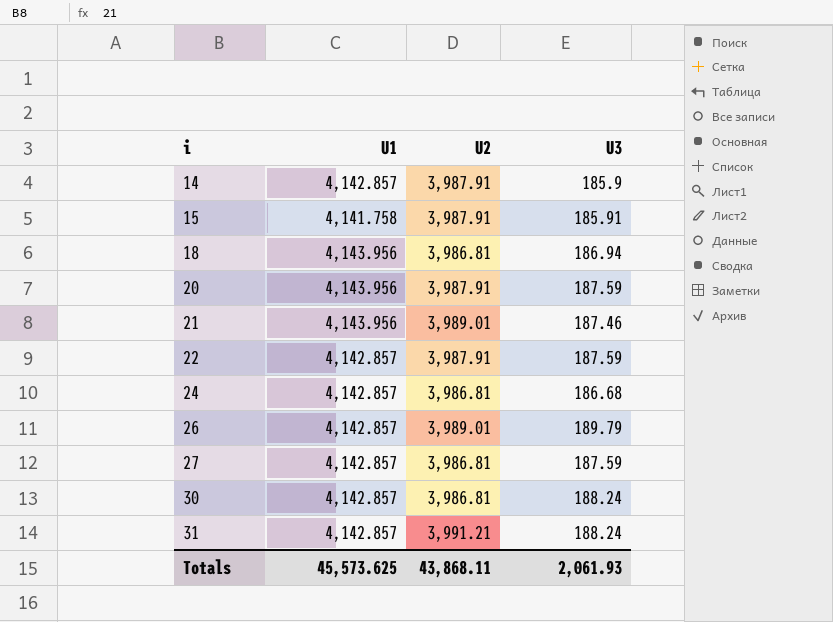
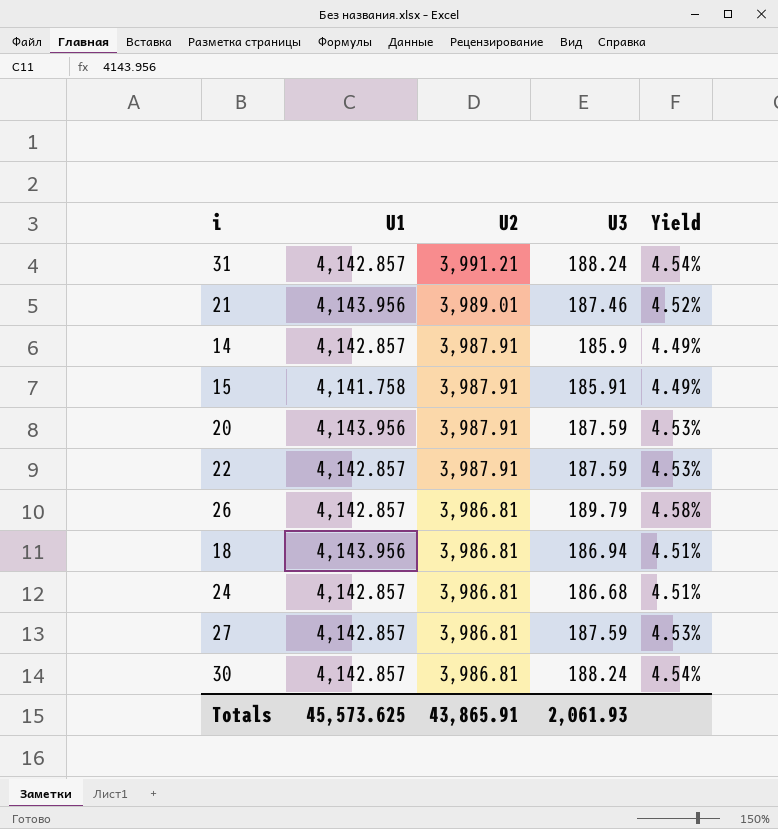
row order: i ascending -> U2 descending
column Yield | formula: none -> [U3] / [U1]
26 | U2: 3,989.01 -> 3,986.81
Totals | U2: 43,868.11 -> 43,865.91

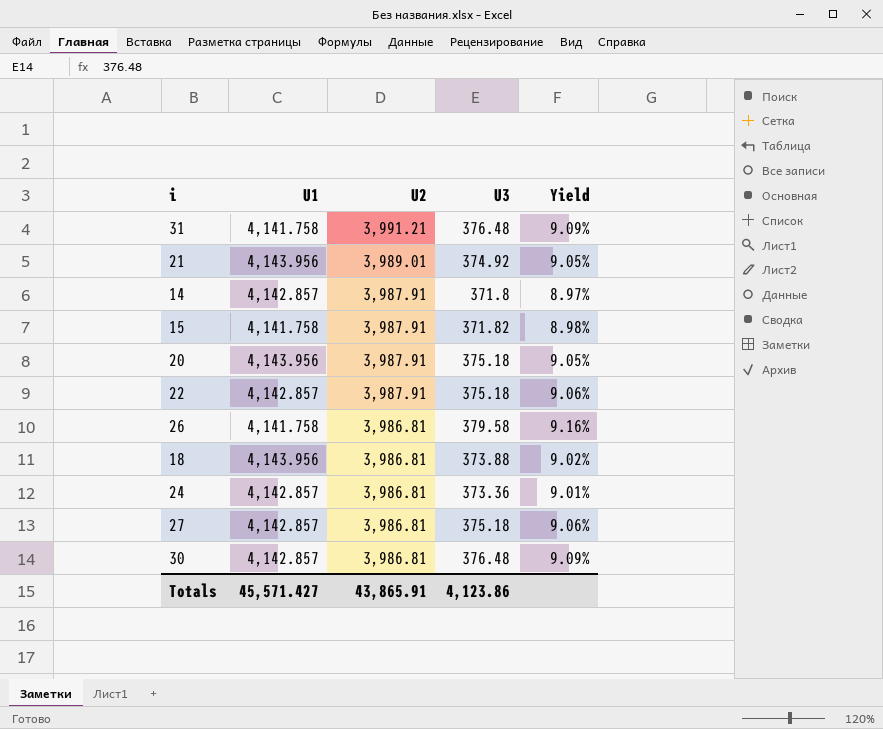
31 | U1: 4,142.857 -> 4,141.758
31 | U3: 188.24 -> 376.48
31 | Yield: 4.54% -> 9.09%
21 | U3: 187.46 -> 374.92
21 | Yield: 4.52% -> 9.05%
14 | U3: 185.9 -> 371.8
14 | Yield: 4.49% -> 8.97%
15 | U3: 185.91 -> 371.82
15 | Yield: 4.49% -> 8.98%
20 | U3: 187.59 -> 375.18
20 | Yield: 4.53% -> 9.05%
22 | U3: 187.59 -> 375.18
22 | Yield: 4.53% -> 9.06%
26 | U1: 4,142.857 -> 4,141.758
26 | U3: 189.79 -> 379.58
26 | Yield: 4.58% -> 9.16%
18 | U3: 186.94 -> 373.88
18 | Yield: 4.51% -> 9.02%
24 | U3: 186.68 -> 373.36
24 | Yield: 4.51% -> 9.01%
27 | U3: 187.59 -> 375.18
27 | Yield: 4.53% -> 9.06%
30 | U3: 188.24 -> 376.48
30 | Yield: 4.54% -> 9.09%
Totals | U1: 45,573.625 -> 45,571.427
Totals | U3: 2,061.93 -> 4,123.86

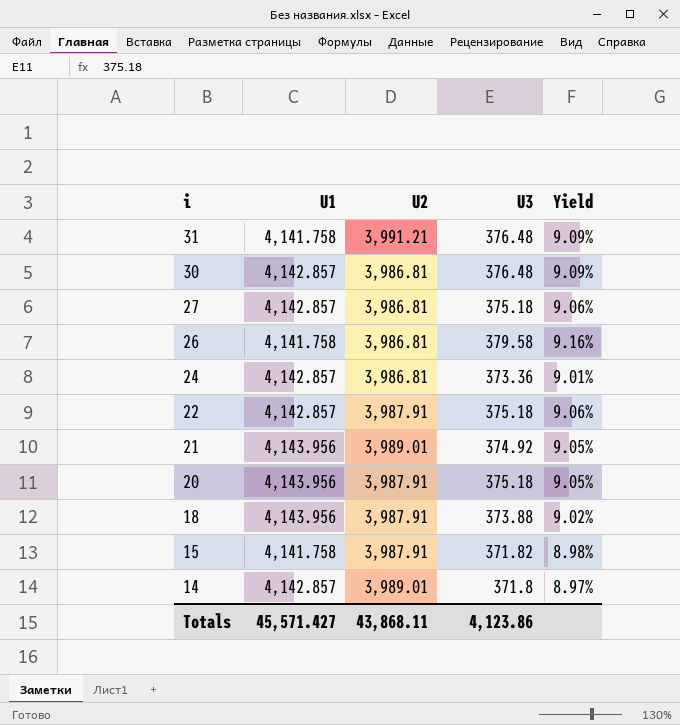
row order: U2 descending -> i descending
18 | U2: 3,986.81 -> 3,987.91
14 | U2: 3,987.91 -> 3,989.01
Totals | U2: 43,865.91 -> 43,868.11

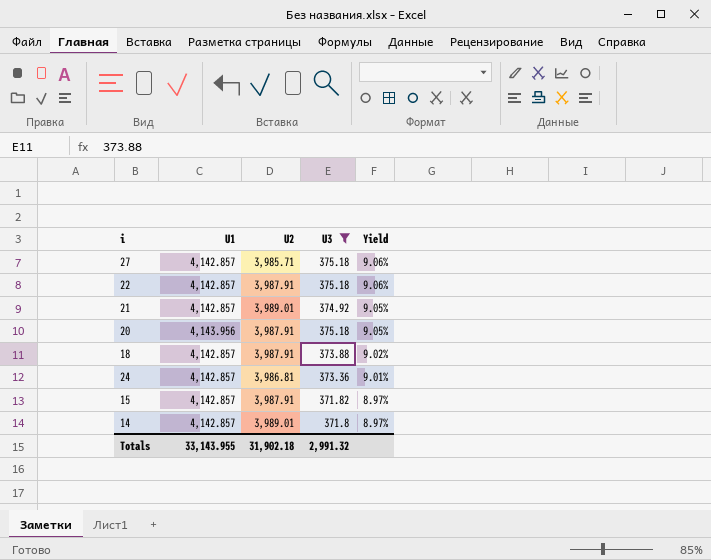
filter: none -> U3 <= 375.18
row order: i descending -> Yield descending
27 | U2: 3,986.81 -> 3,985.71
21 | U1: 4,143.956 -> 4,142.857
18 | U1: 4,143.956 -> 4,142.857
15 | U1: 4,141.758 -> 4,142.857
15 | Yield: 8.98% -> 8.97%
Totals | U1: 45,571.427 -> 33,143.955
Totals | U2: 43,868.11 -> 31,902.18
Totals | U3: 4,123.86 -> 2,991.32

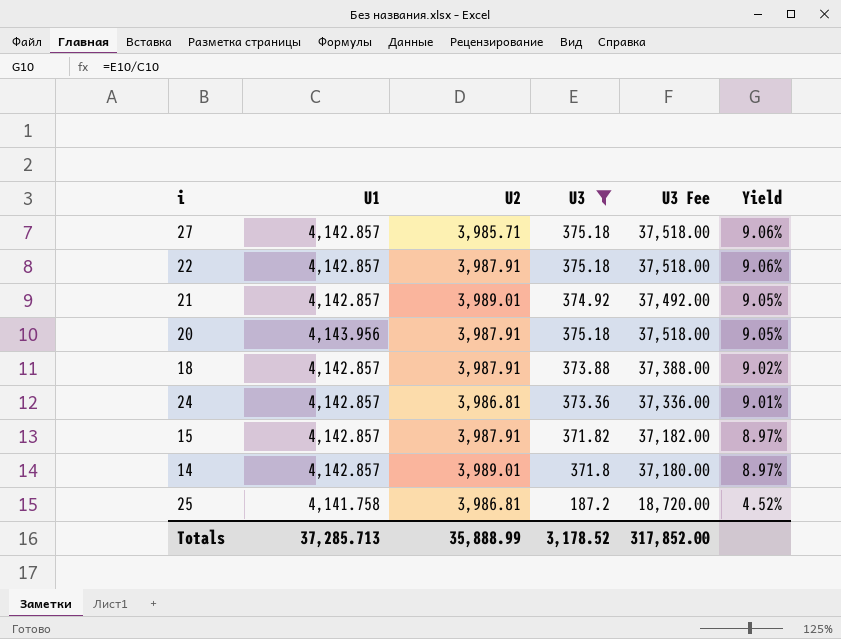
column U3 Fee | formula: none -> [U3] * 100
row 25: none -> 4,141.758 | 3,986.81 | 187.2 | 18,720.00 | 4.52%
Totals | U1: 33,143.955 -> 37,285.713
Totals | U2: 31,902.18 -> 35,888.99
Totals | U3: 2,991.32 -> 3,178.52

